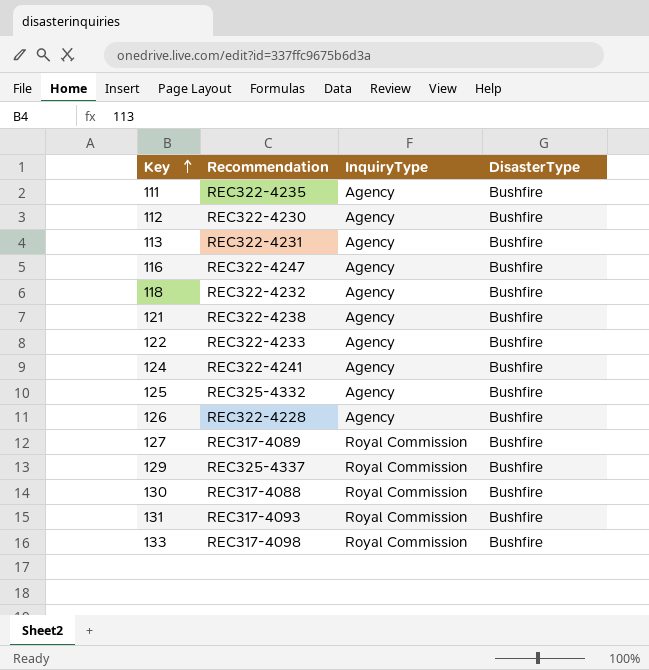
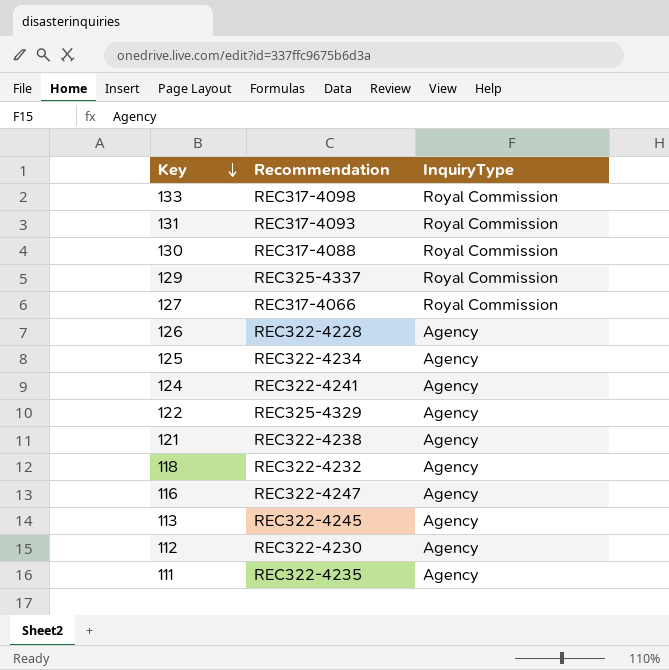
row order: Key ascending -> Key descending
column DisasterType | position: 4 -> none
127 | Recommendation: REC317-4089 -> REC317-4066
125 | Recommendation: REC325-4332 -> REC322-4234
122 | Recommendation: REC322-4233 -> REC325-4329
113 | Recommendation: REC322-4231 -> REC322-4245

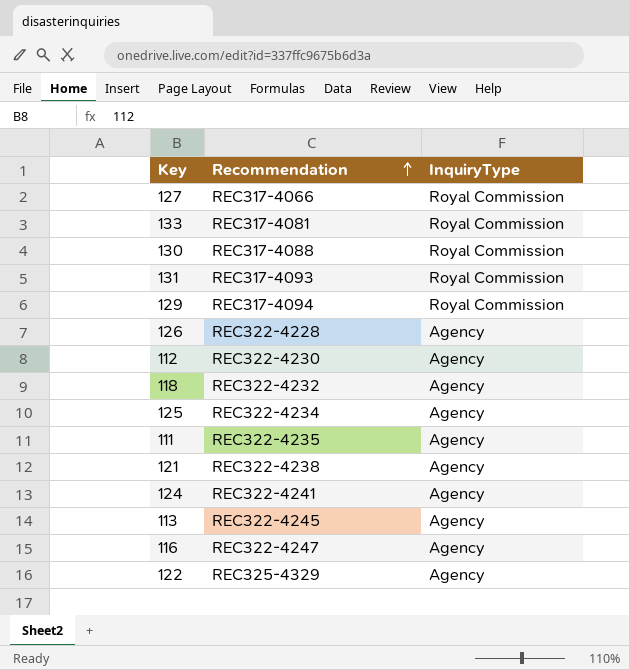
row order: Key descending -> Recommendation ascending
133 | Recommendation: REC317-4098 -> REC317-4081
129 | Recommendation: REC325-4337 -> REC317-4094

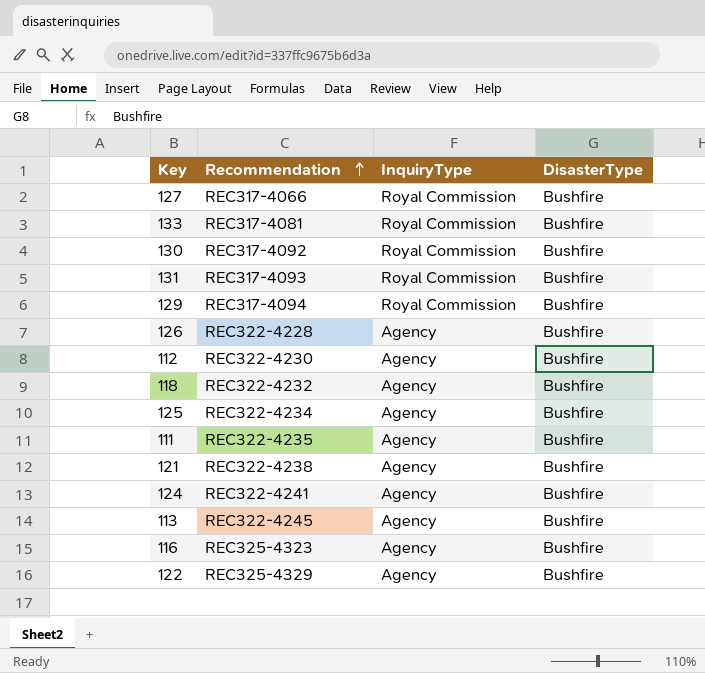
column DisasterType | position: none -> 4
130 | Recommendation: REC317-4088 -> REC317-4092
116 | Recommendation: REC322-4247 -> REC325-4323

